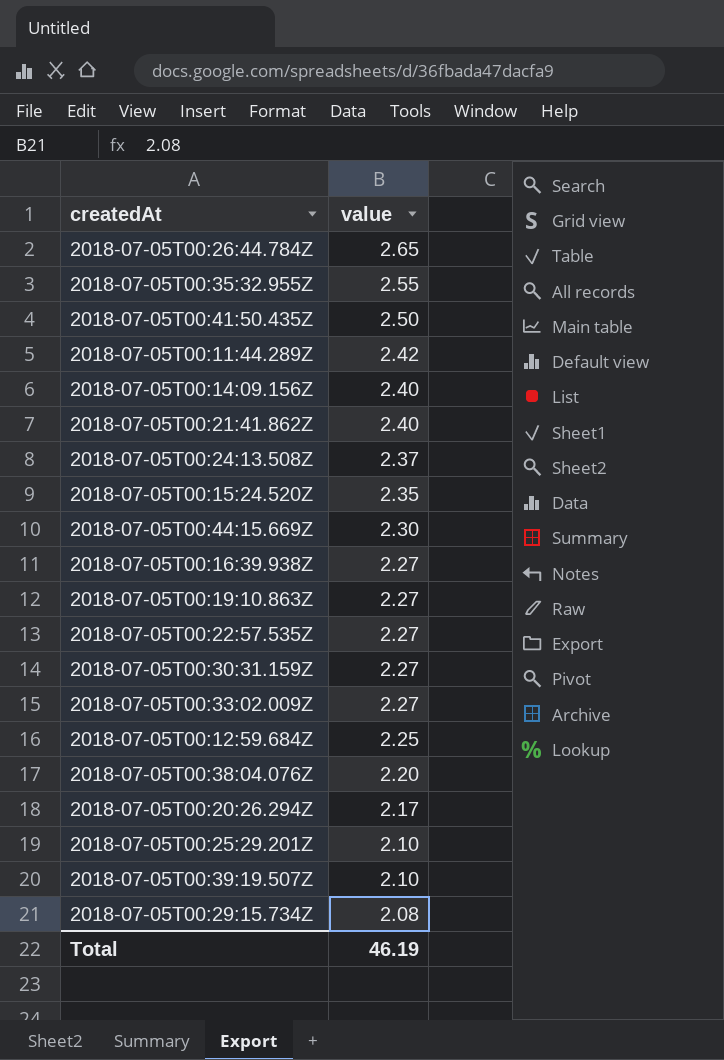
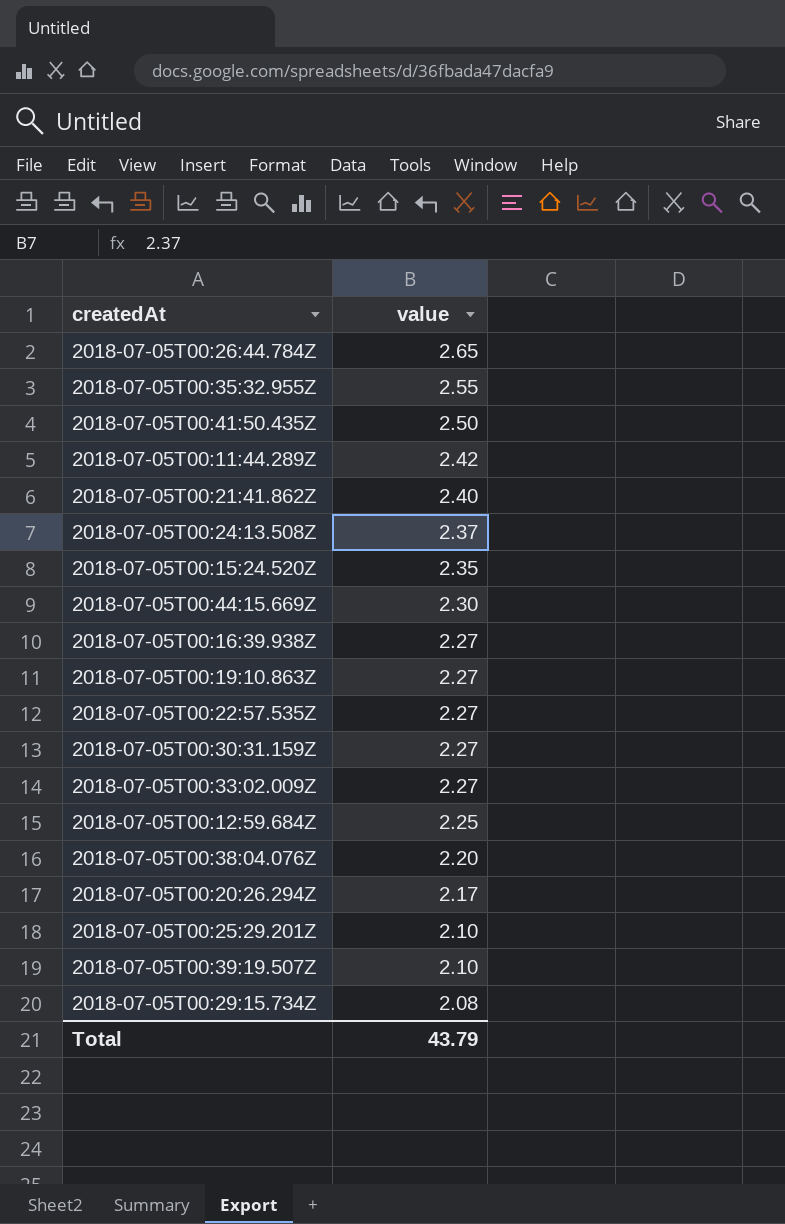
row 2018-07-05T00:14:09.156Z: 2.40 -> none
Total | value: 46.19 -> 43.79

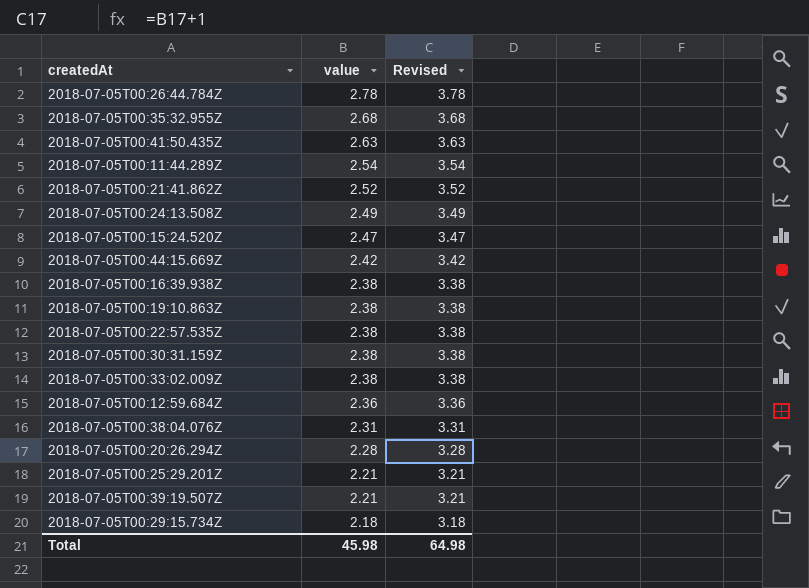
column Revised | formula: none -> [value] + 1
2018-07-05T00:26:44.784Z | value: 2.65 -> 2.78
2018-07-05T00:35:32.955Z | value: 2.55 -> 2.68
2018-07-05T00:41:50.435Z | value: 2.50 -> 2.63
2018-07-05T00:11:44.289Z | value: 2.42 -> 2.54
2018-07-05T00:21:41.862Z | value: 2.40 -> 2.52
2018-07-05T00:24:13.508Z | value: 2.37 -> 2.49
2018-07-05T00:15:24.520Z | value: 2.35 -> 2.47
2018-07-05T00:44:15.669Z | value: 2.30 -> 2.42
2018-07-05T00:16:39.938Z | value: 2.27 -> 2.38
2018-07-05T00:19:10.863Z | value: 2.27 -> 2.38
2018-07-05T00:22:57.535Z | value: 2.27 -> 2.38
2018-07-05T00:30:31.159Z | value: 2.27 -> 2.38
2018-07-05T00:33:02.009Z | value: 2.27 -> 2.38
2018-07-05T00:12:59.684Z | value: 2.25 -> 2.36
2018-07-05T00:38:04.076Z | value: 2.20 -> 2.31
2018-07-05T00:20:26.294Z | value: 2.17 -> 2.28
2018-07-05T00:25:29.201Z | value: 2.10 -> 2.21
2018-07-05T00:39:19.507Z | value: 2.10 -> 2.21
2018-07-05T00:29:15.734Z | value: 2.08 -> 2.18
Total | value: 43.79 -> 45.98

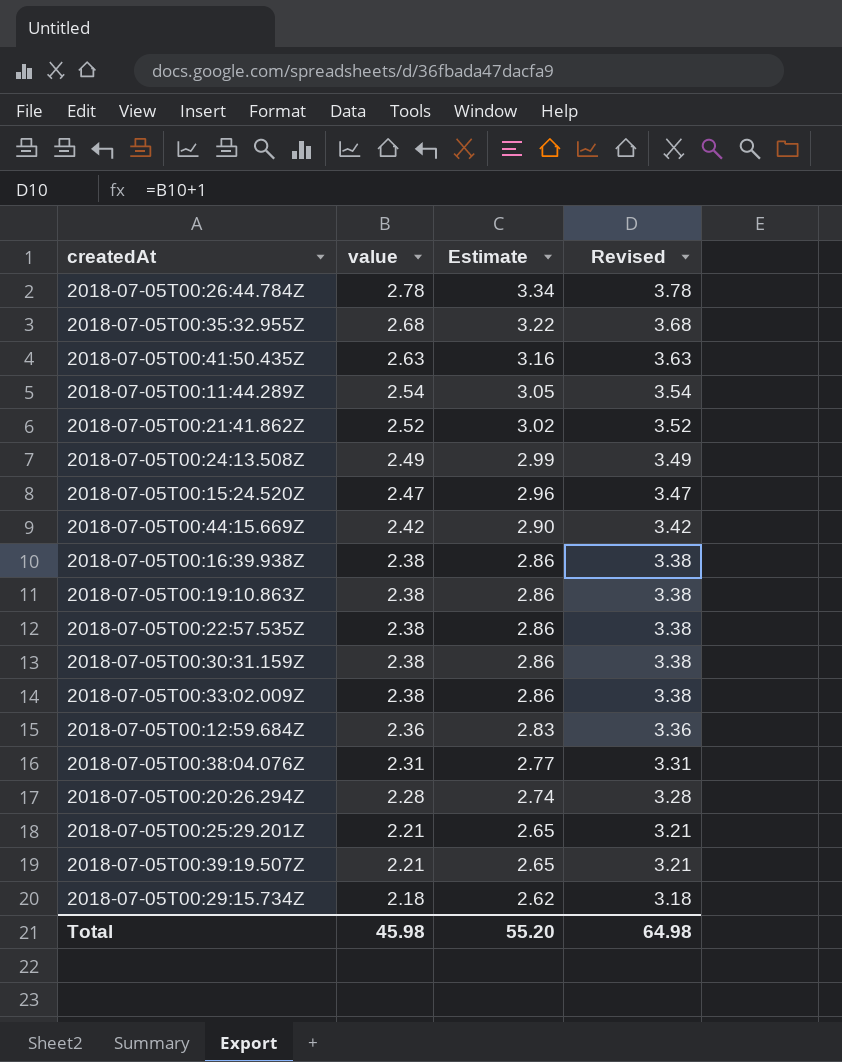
column Estimate | formula: none -> [value] * 1.2

